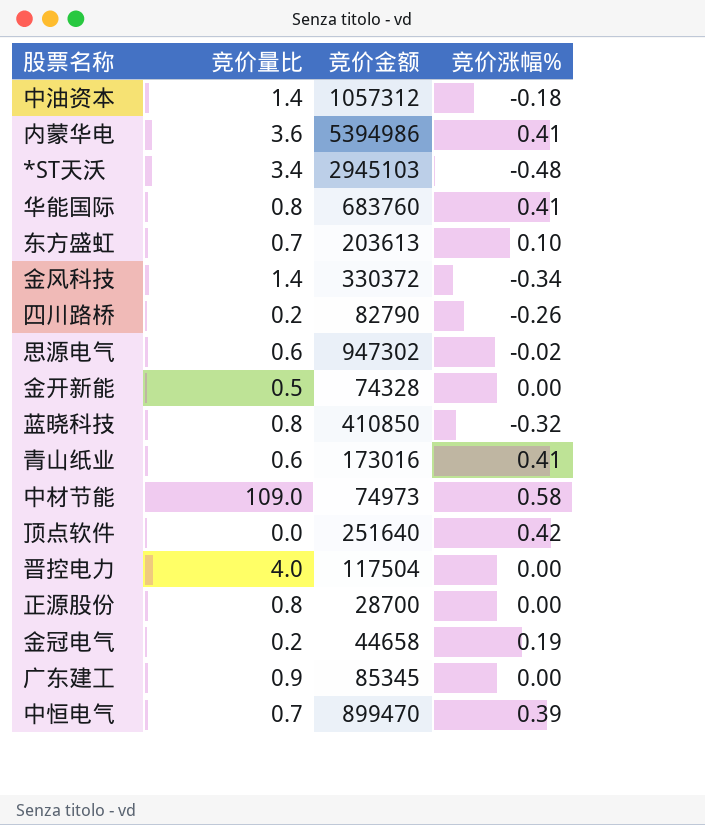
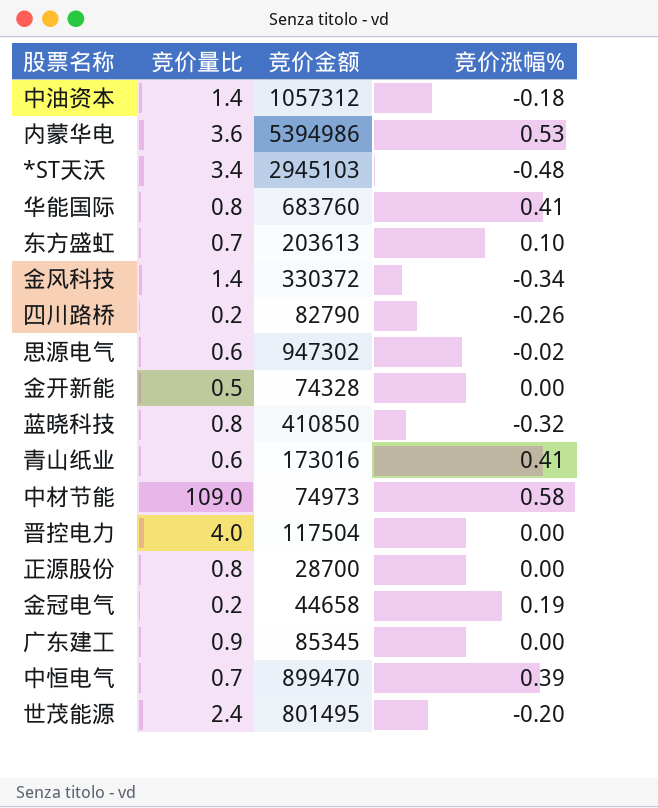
row 顶点软件: 0.0 | 251640 | 0.42 -> none
内蒙华电 | 竞价涨幅%: 0.41 -> 0.53
row 世茂能源: none -> 2.4 | 801495 | -0.20

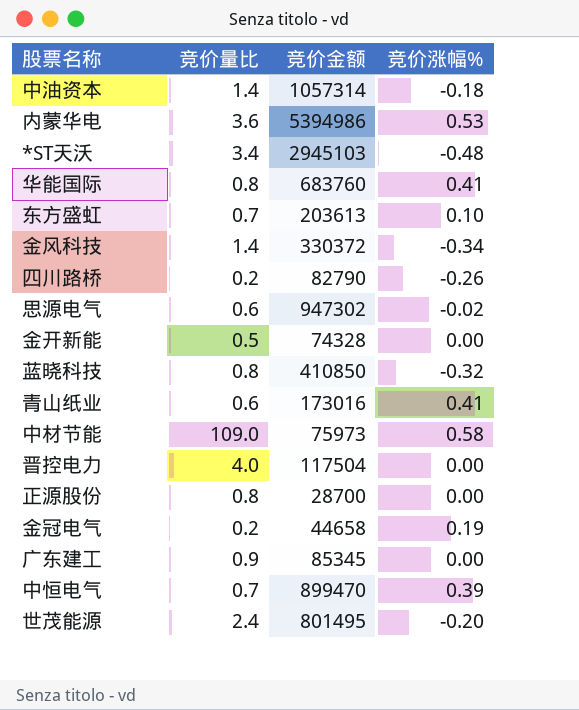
中油资本 | 竞价金额: 1057312 -> 1057314
中材节能 | 竞价金额: 74973 -> 75973

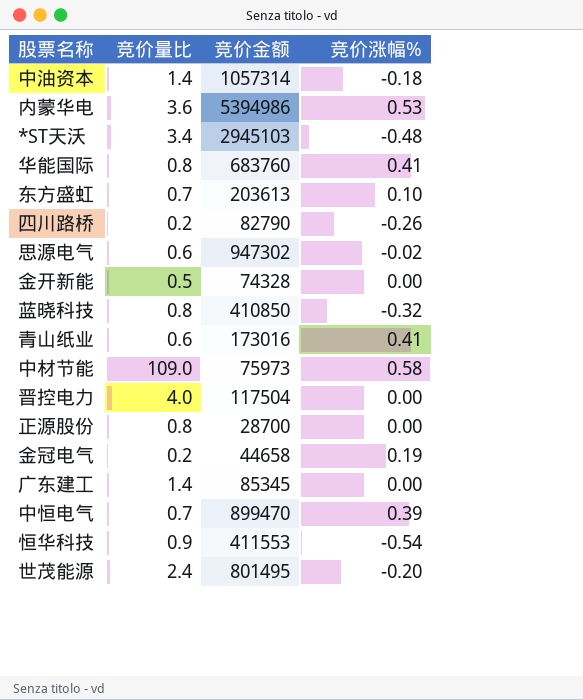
row 金风科技: 1.4 | 330372 | -0.34 -> none
广东建工 | 竞价量比: 0.9 -> 1.4
row 恒华科技: none -> 0.9 | 411553 | -0.54

